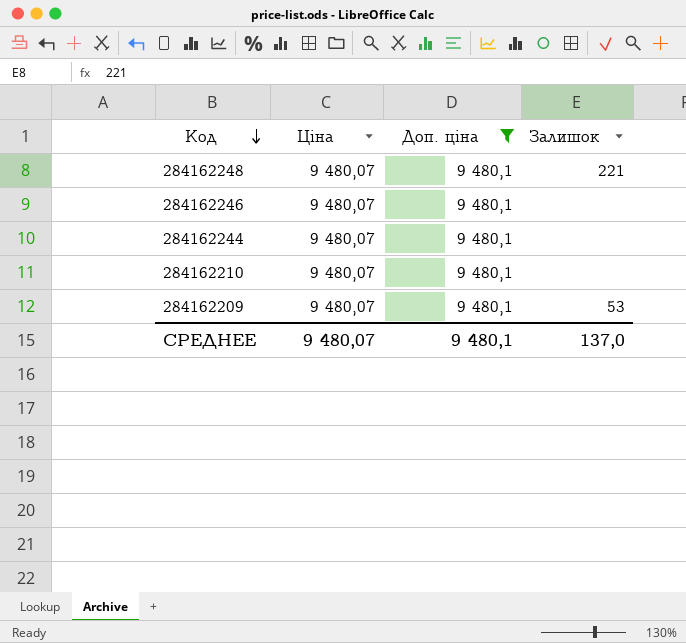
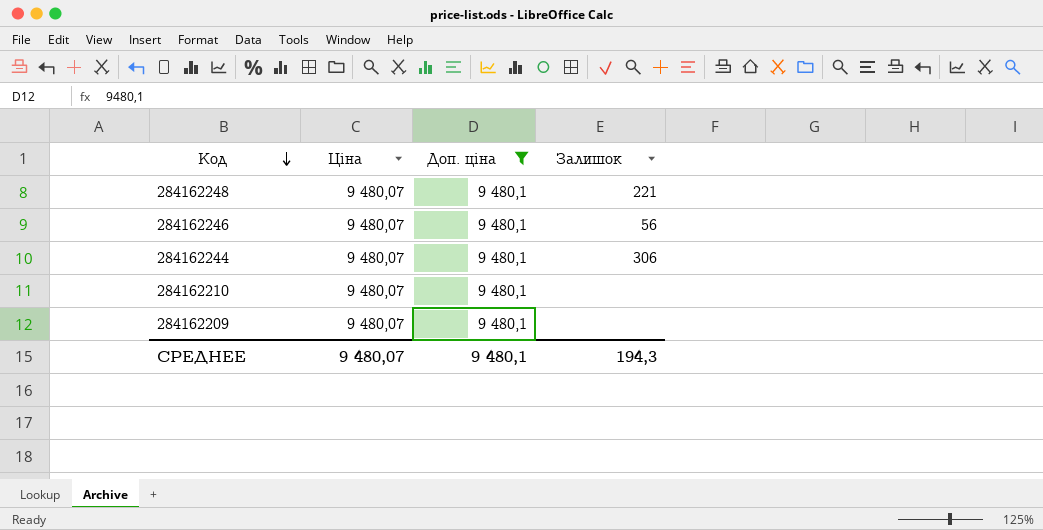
284162246 | Залишок: none -> 56
284162244 | Залишок: none -> 306
284162209 | Залишок: 53 -> none
СРЕДНЕЕ | Залишок: 137,0 -> 194,3

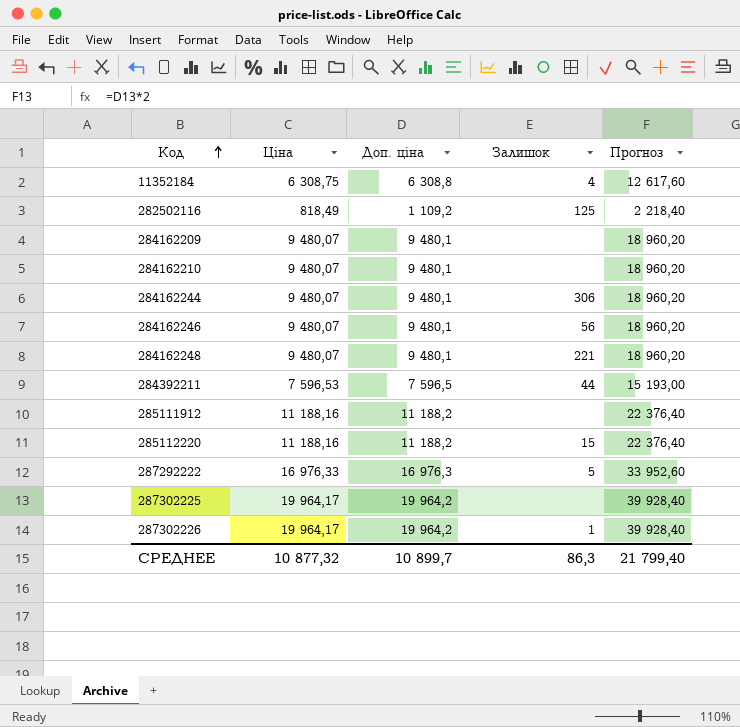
filter: Доп. ціна = 9 480,1 -> none
row order: Код descending -> Код ascending
column Прогноз | formula: none -> [Доп. ціна] * 2
СРЕДНЕЕ | Ціна: 9 480,07 -> 10 877,32
СРЕДНЕЕ | Доп. ціна: 9 480,1 -> 10 899,7
СРЕДНЕЕ | Залишок: 194,3 -> 86,3

